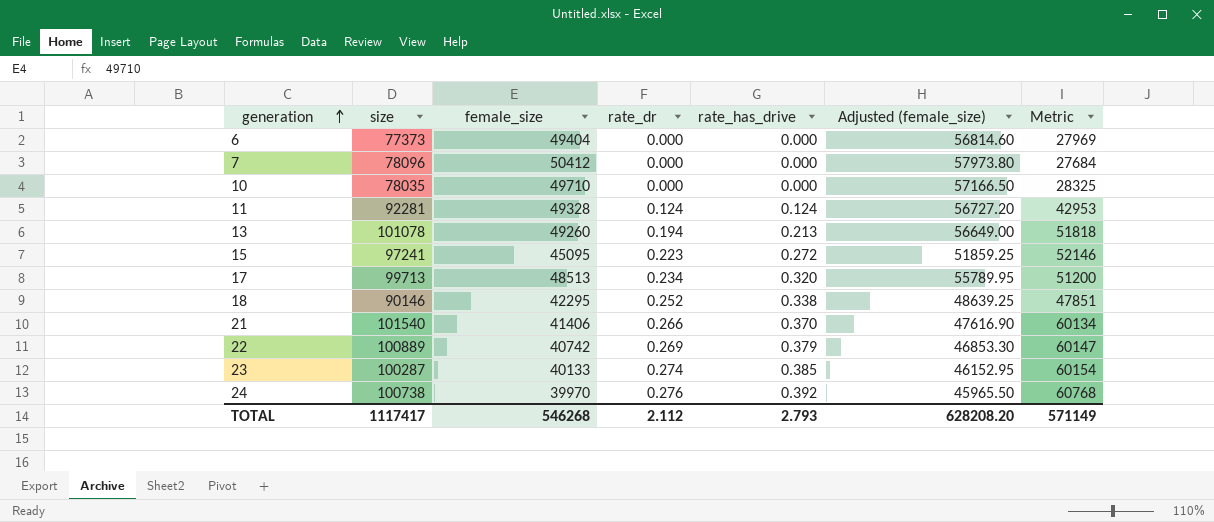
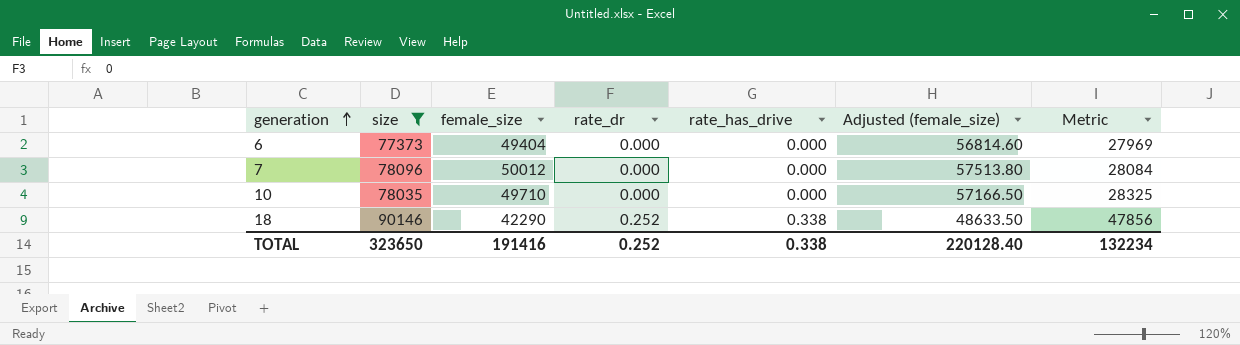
filter: none -> size <= 90146
7 | female_size: 50412 -> 50012
7 | Adjusted (female_size): 57973.80 -> 57513.80
7 | Metric: 27684 -> 28084
18 | female_size: 42295 -> 42290
18 | Adjusted (female_size): 48639.25 -> 48633.50
18 | Metric: 47851 -> 47856
TOTAL | size: 1117417 -> 323650
TOTAL | female_size: 546268 -> 191416
TOTAL | rate_dr: 2.112 -> 0.252
TOTAL | rate_has_drive: 2.793 -> 0.338
TOTAL | Adjusted (female_size): 628208.20 -> 220128.40
TOTAL | Metric: 571149 -> 132234

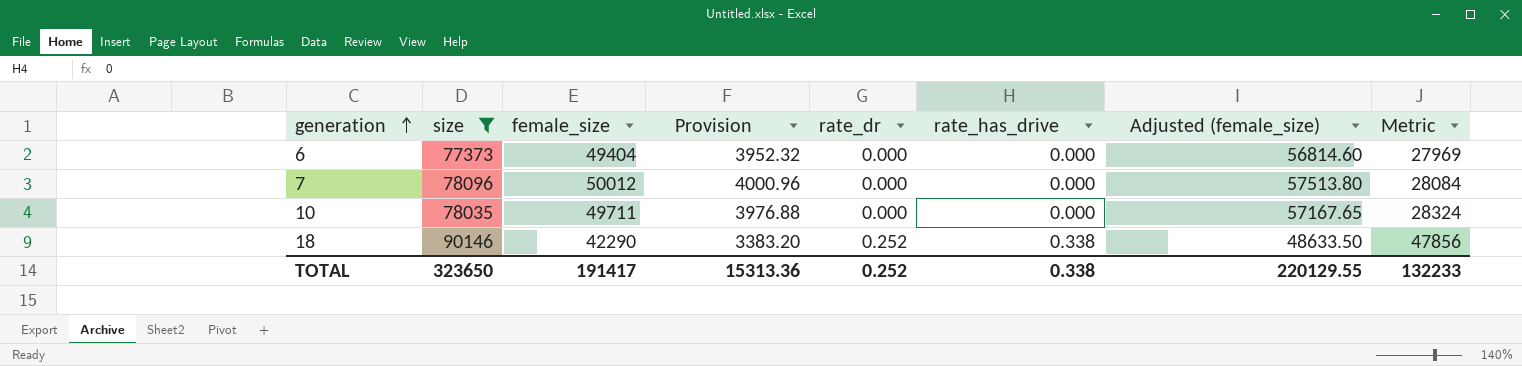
column Provision | formula: none -> [female_size] * 0.08
10 | female_size: 49710 -> 49711
10 | Adjusted (female_size): 57166.50 -> 57167.65
10 | Metric: 28325 -> 28324
TOTAL | female_size: 191416 -> 191417
TOTAL | Adjusted (female_size): 220128.40 -> 220129.55
TOTAL | Metric: 132234 -> 132233

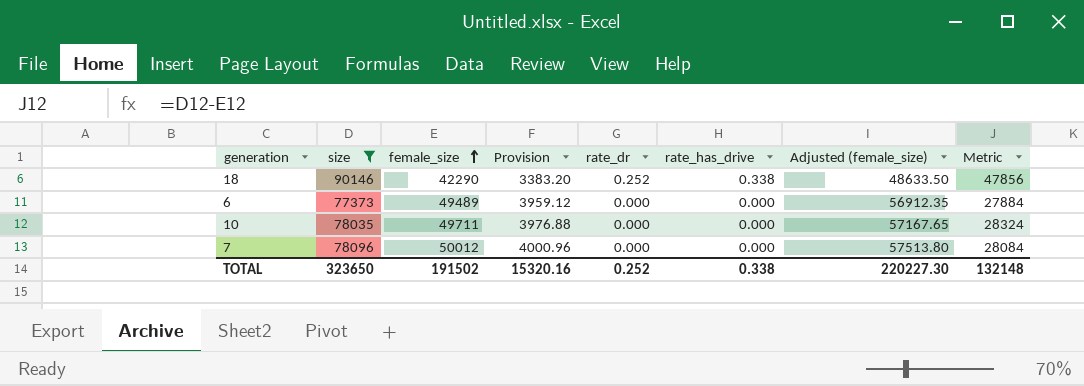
row order: generation ascending -> female_size ascending
6 | female_size: 49404 -> 49489
6 | Provision: 3952.32 -> 3959.12
6 | Adjusted (female_size): 56814.60 -> 56912.35
6 | Metric: 27969 -> 27884
TOTAL | female_size: 191417 -> 191502
TOTAL | Provision: 15313.36 -> 15320.16
TOTAL | Adjusted (female_size): 220129.55 -> 220227.30
TOTAL | Metric: 132233 -> 132148

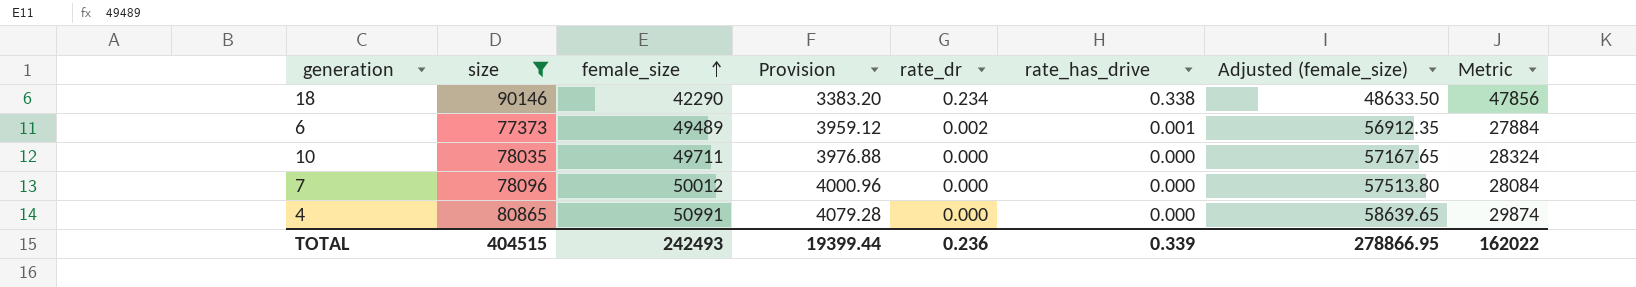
18 | rate_dr: 0.252 -> 0.234
6 | rate_dr: 0.000 -> 0.002
6 | rate_has_drive: 0.000 -> 0.001
row 4: none -> 80865 | 50991 | 4079.28 | 0.000 | 0.000 | 58639.65 | 29874
TOTAL | size: 323650 -> 404515
TOTAL | female_size: 191502 -> 242493
TOTAL | Provision: 15320.16 -> 19399.44
TOTAL | rate_dr: 0.252 -> 0.236
TOTAL | rate_has_drive: 0.338 -> 0.339
TOTAL | Adjusted (female_size): 220227.30 -> 278866.95
TOTAL | Metric: 132148 -> 162022

